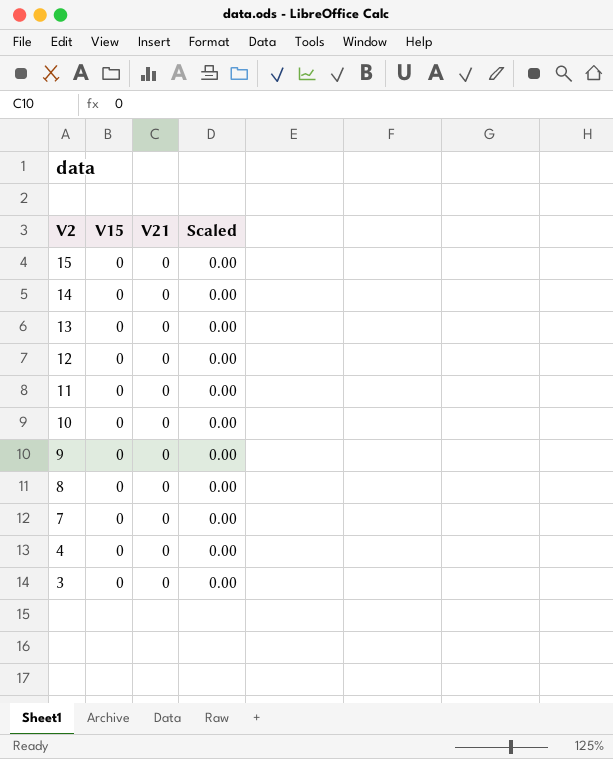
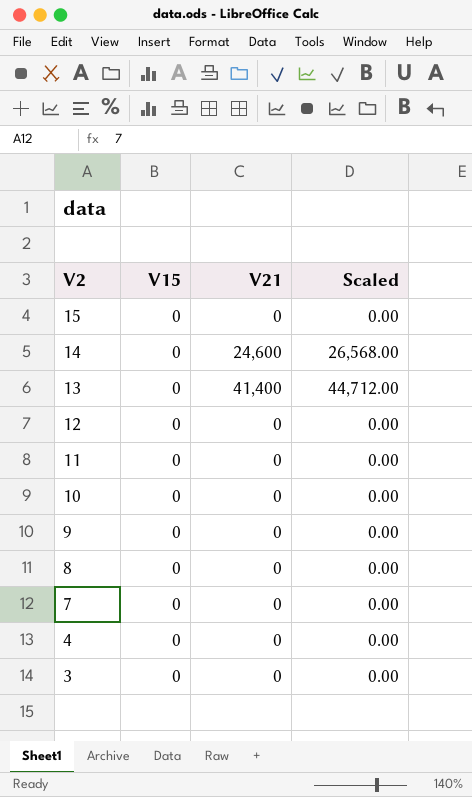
14 | V21: 0 -> 24,600
14 | Scaled: 0.00 -> 26,568.00
13 | V21: 0 -> 41,400
13 | Scaled: 0.00 -> 44,712.00

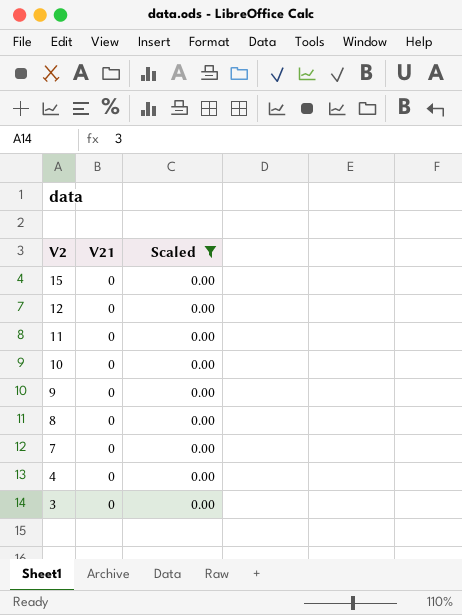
filter: none -> Scaled = 0.00
column V15 | position: 2 -> none

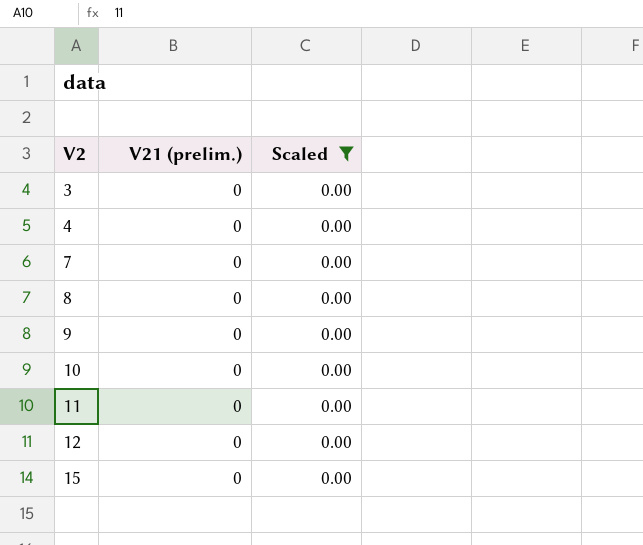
row order: V2 descending -> V2 ascending
column name: V21 -> V21 (prelim.)

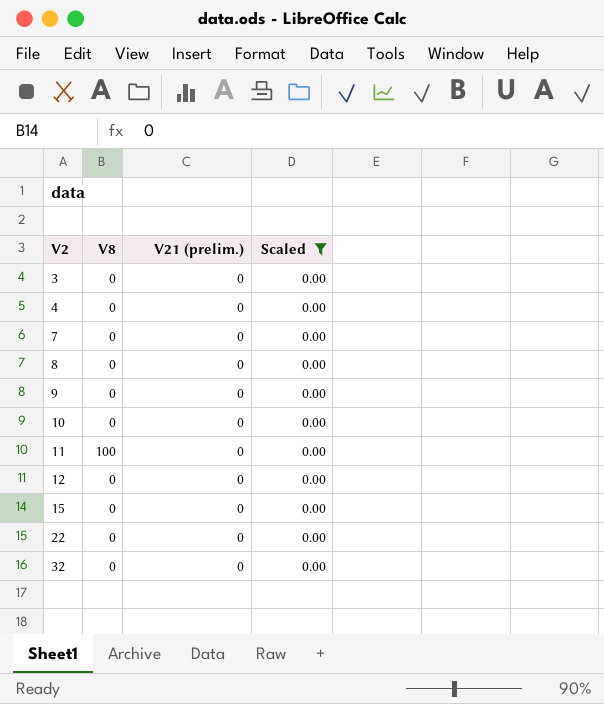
column V8 | position: none -> 2
row 22: none -> 0 | 0 | 0.00
row 32: none -> 0 | 0 | 0.00

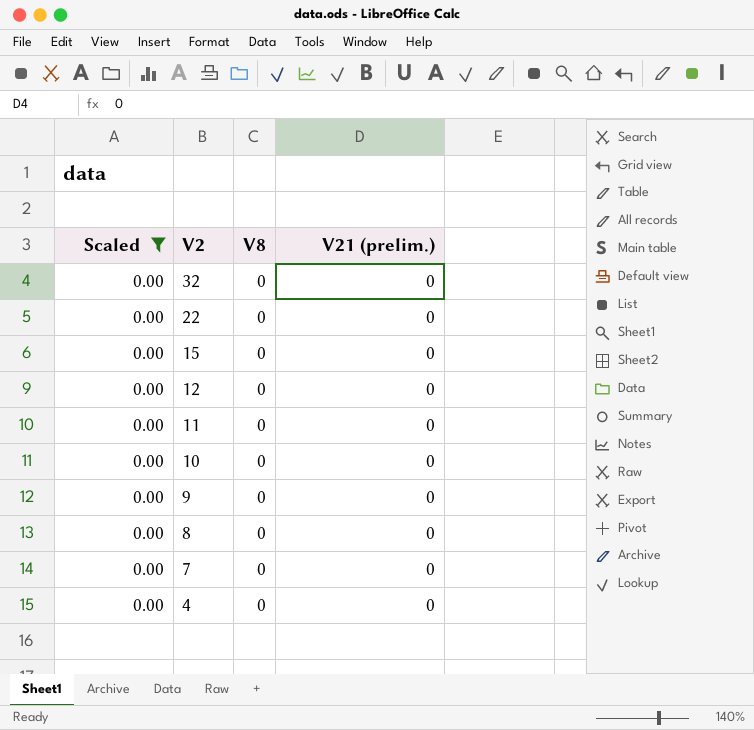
row order: V2 ascending -> V2 descending
column Scaled | position: 4 -> 1
row 3: 0 | 0 | 0.00 -> none
11 | V8: 100 -> 0

